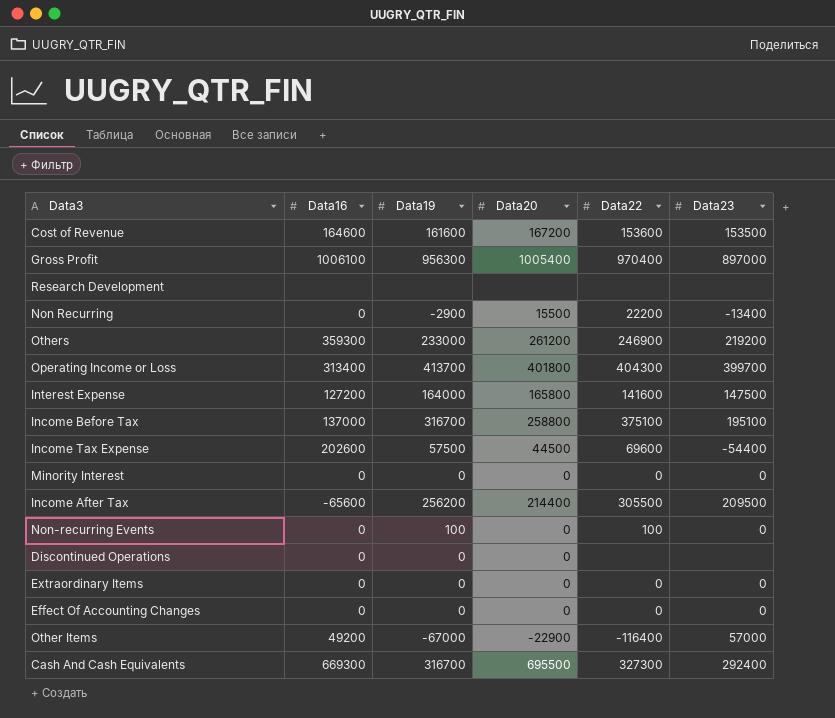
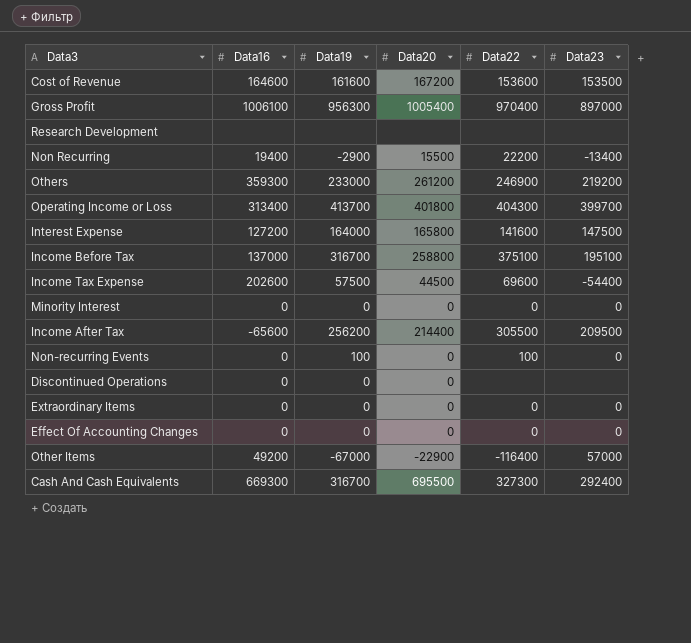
Non Recurring | Data16: 0 -> 19400

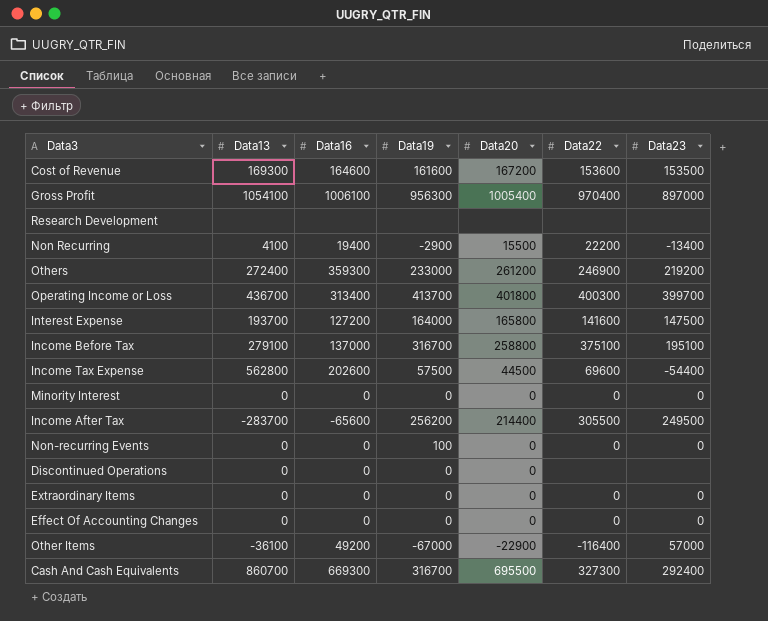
column Data13 | position: none -> 2
Operating Income or Loss | Data22: 404300 -> 400300
Income After Tax | Data23: 209500 -> 249500
Non-recurring Events | Data22: 100 -> 0

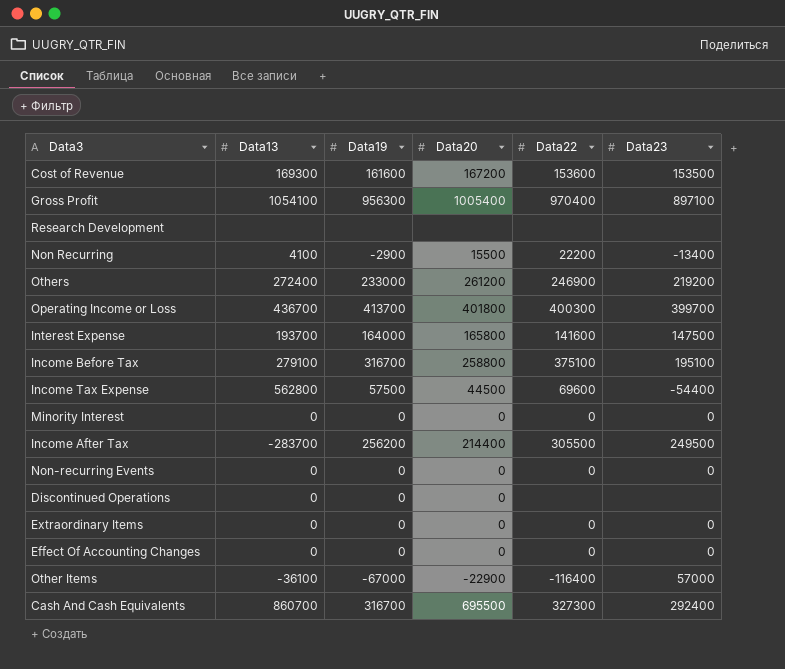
column Data16 | position: 3 -> none
Gross Profit | Data23: 897000 -> 897100
Non-recurring Events | Data19: 100 -> 0

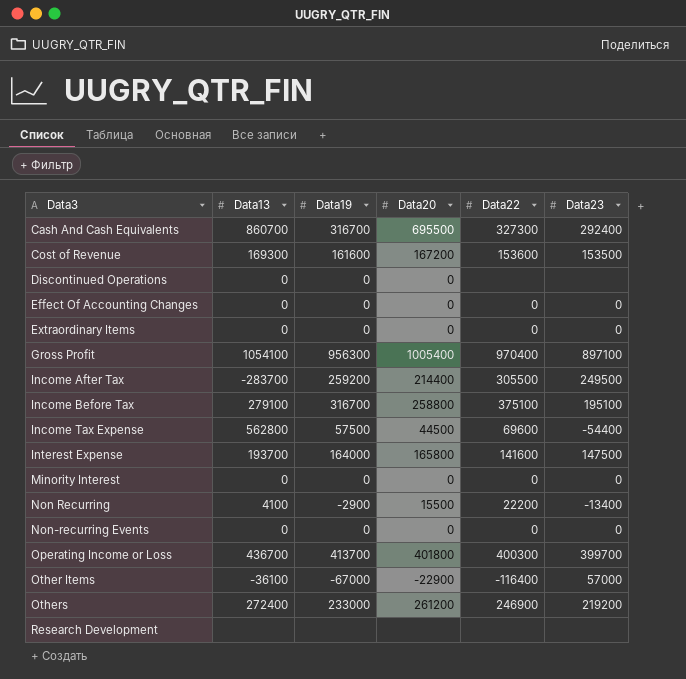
row order: none -> Data3 ascending
Income After Tax | Data19: 256200 -> 259200

